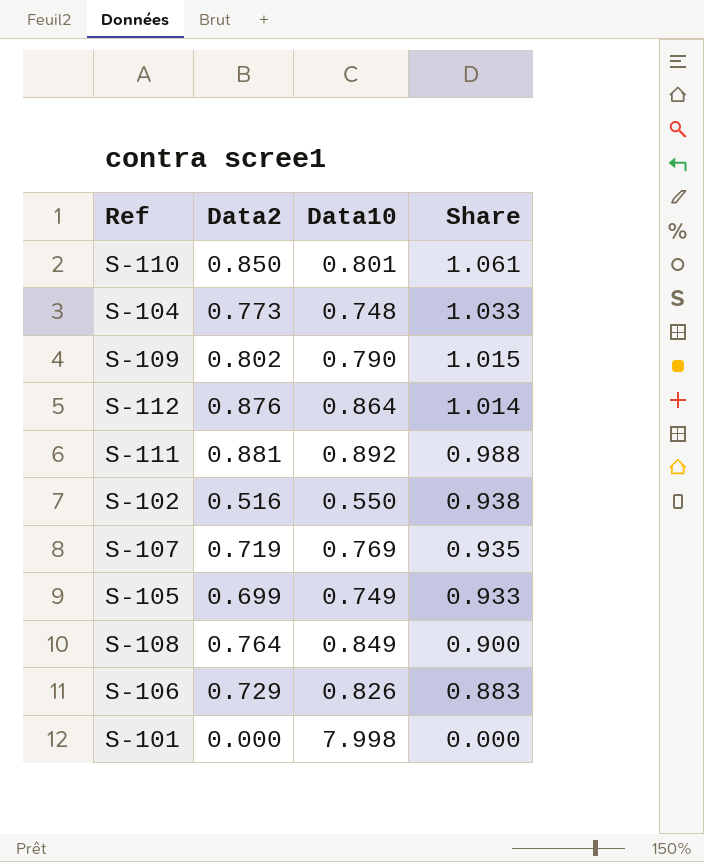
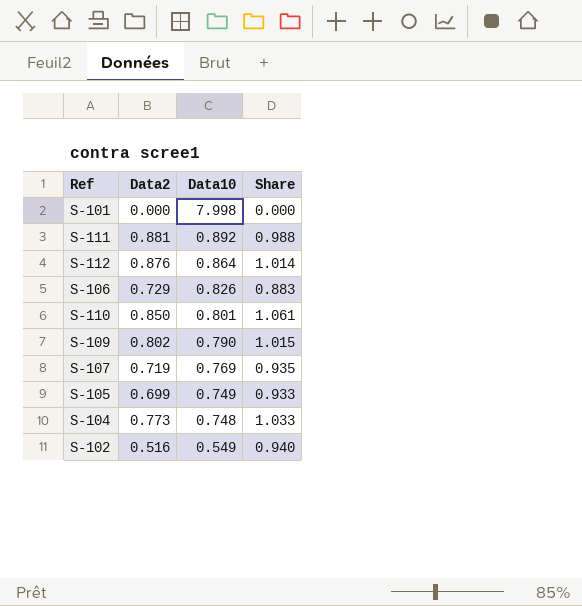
row order: Share descending -> Data10 descending
row S-108: 0.764 | 0.849 | 0.900 -> none
S-102 | Data10: 0.550 -> 0.549
S-102 | Share: 0.938 -> 0.940

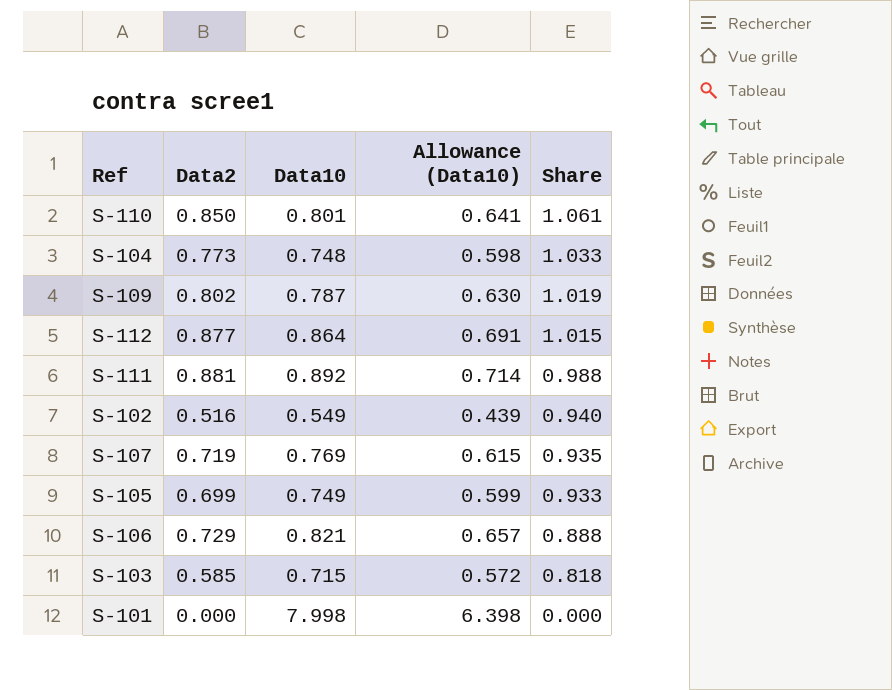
row order: Data10 descending -> Share descending
column Allowance (Data10) | formula: none -> [Data10] * 0.8
S-109 | Data10: 0.790 -> 0.787
S-109 | Share: 1.015 -> 1.019
S-112 | Data2: 0.876 -> 0.877
S-112 | Share: 1.014 -> 1.015
S-106 | Data10: 0.826 -> 0.821
S-106 | Share: 0.883 -> 0.888
row S-103: none -> 0.585 | 0.715 | 0.572 | 0.818

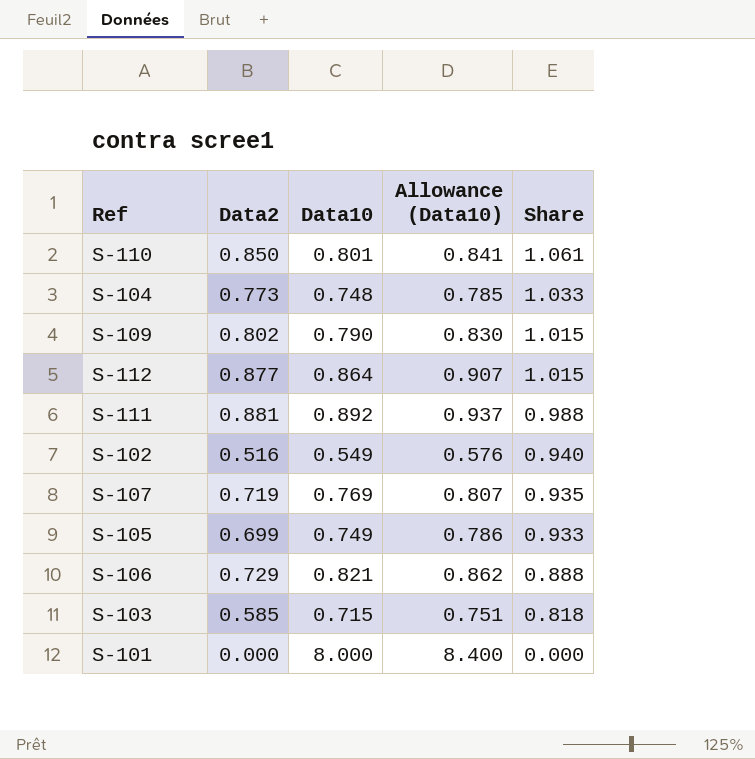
column Allowance (Data10) | formula: [Data10] * 0.8 -> [Data10] * 1.05
S-109 | Data10: 0.787 -> 0.790
S-109 | Share: 1.019 -> 1.015
S-101 | Data10: 7.998 -> 8.000

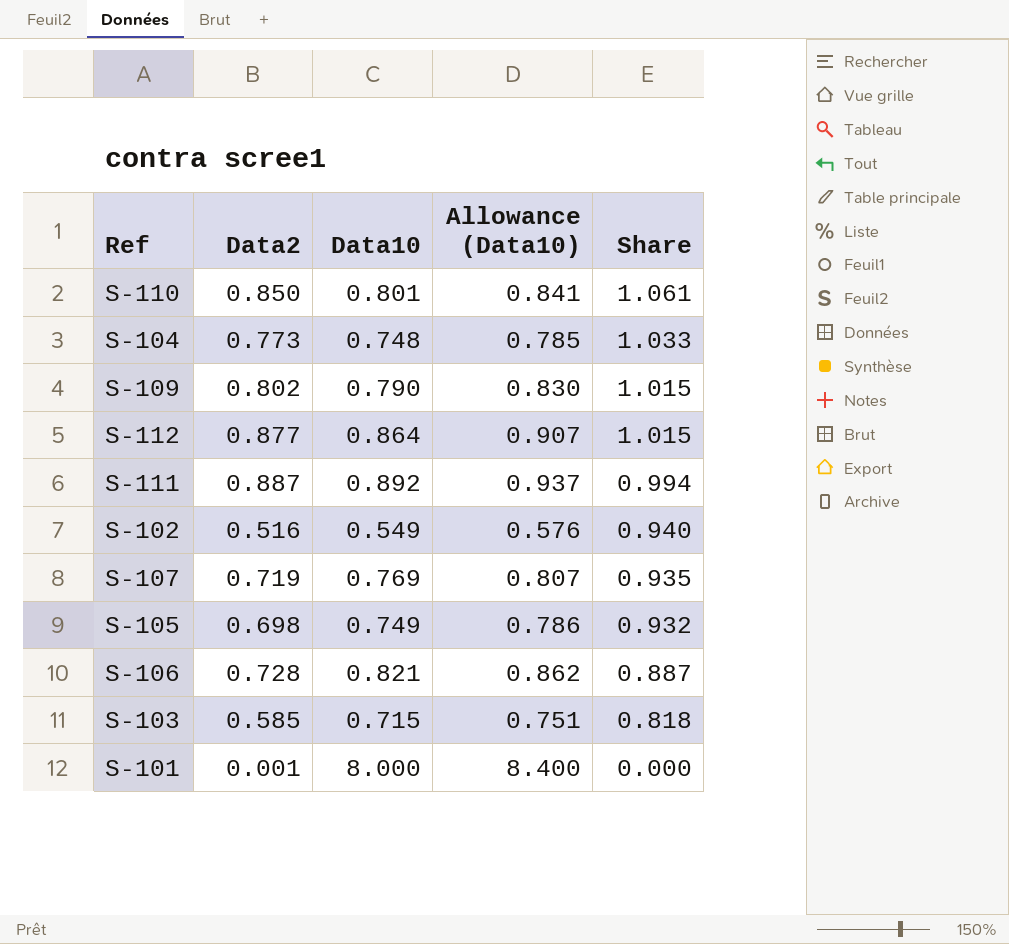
S-111 | Data2: 0.881 -> 0.887
S-111 | Share: 0.988 -> 0.994
S-105 | Data2: 0.699 -> 0.698
S-105 | Share: 0.933 -> 0.932
S-106 | Data2: 0.729 -> 0.728
S-106 | Share: 0.888 -> 0.887
S-101 | Data2: 0.000 -> 0.001

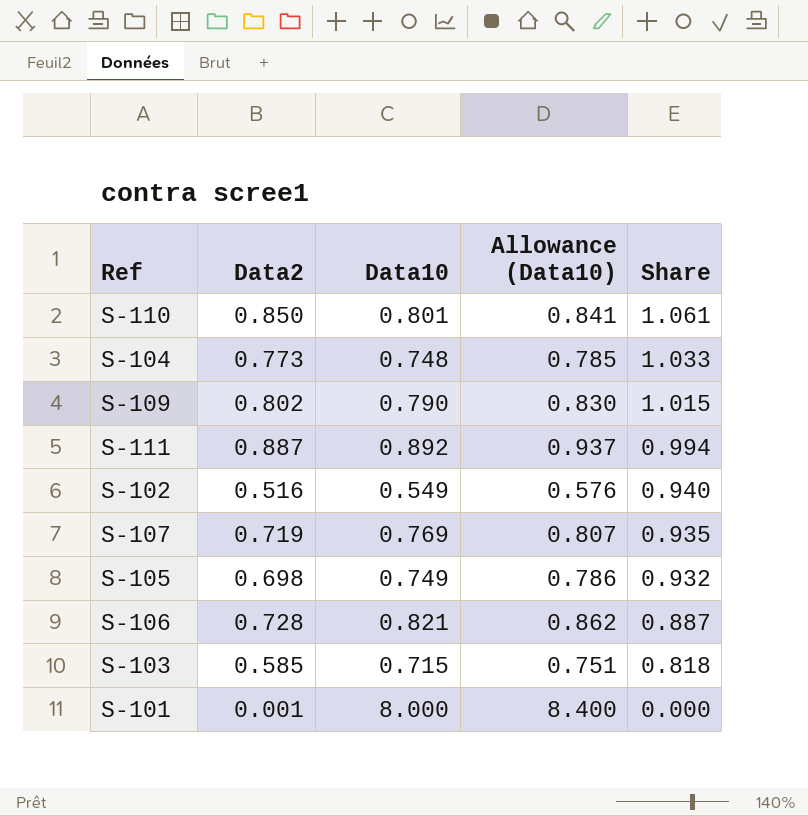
row S-112: 0.877 | 0.864 | 0.907 | 1.015 -> none

